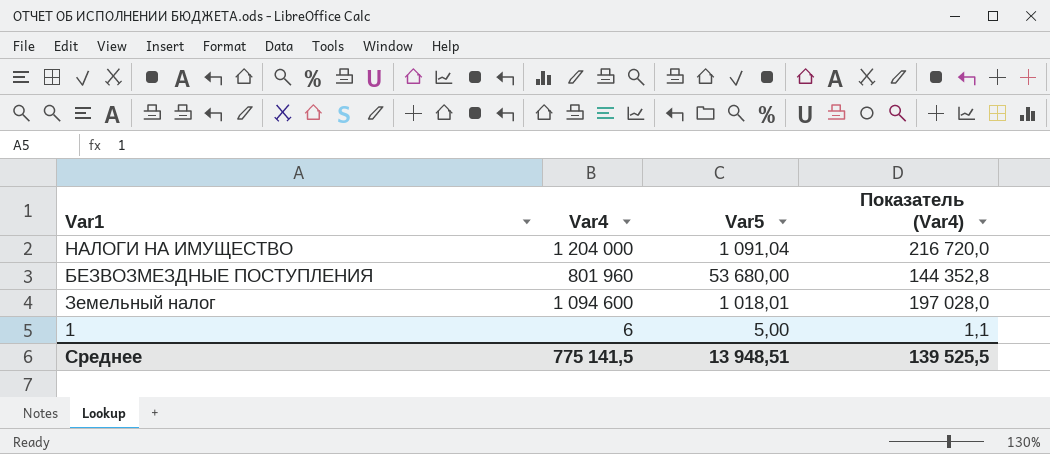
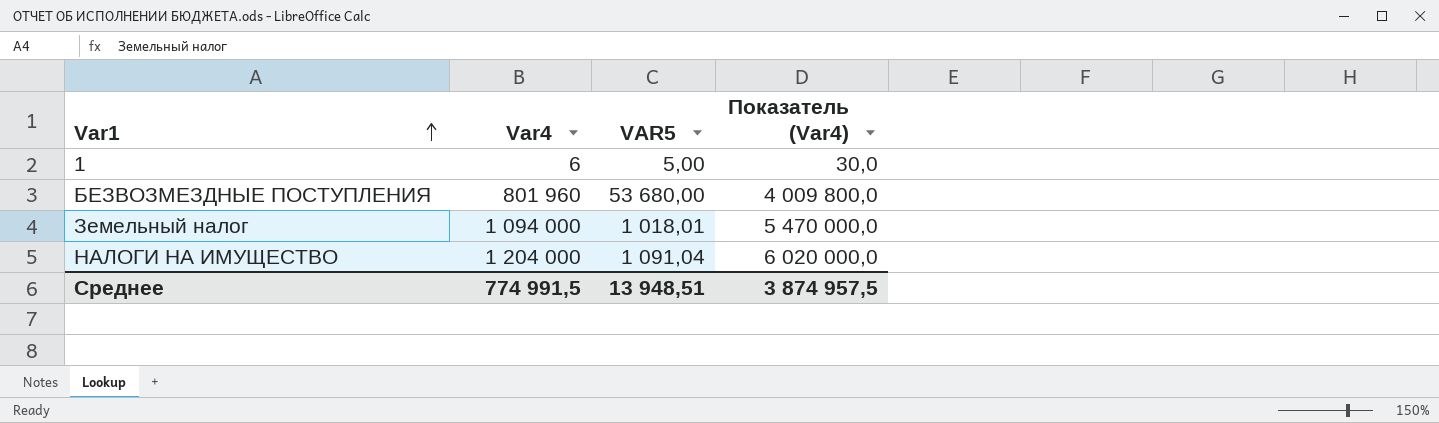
row order: none -> Var1 ascending
column name: Var5 -> VAR5
column Показатель (Var4) | formula: [Var4] * 0,18 -> [Var4] * 5
Земельный налог | Var4: 1 094 600 -> 1 094 000
Среднее | Var4: 775 141,5 -> 774 991,5
Среднее | Показатель (Var4): 139 525,5 -> 3 874 957,5

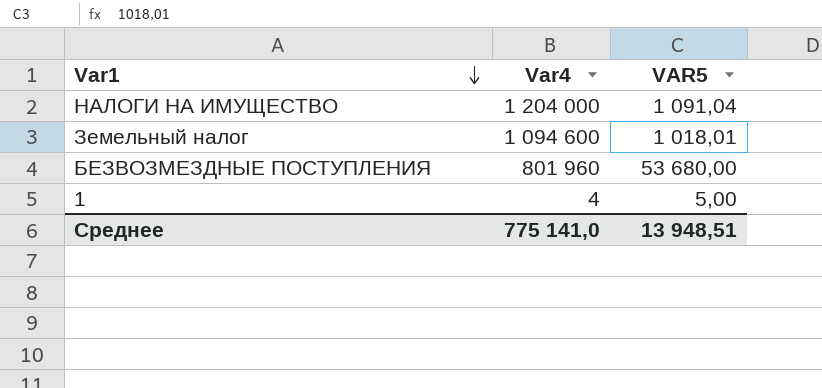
row order: Var1 ascending -> Var1 descending
column Показатель (Var4) | formula: [Var4] * 5 -> none
Земельный налог | Var4: 1 094 000 -> 1 094 600
1 | Var4: 6 -> 4
Среднее | Var4: 774 991,5 -> 775 141,0

